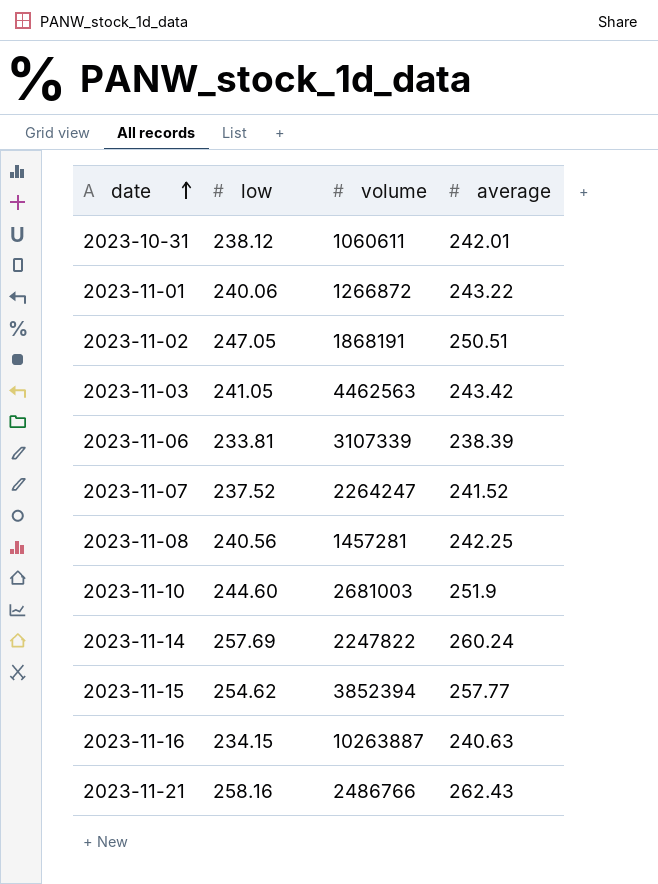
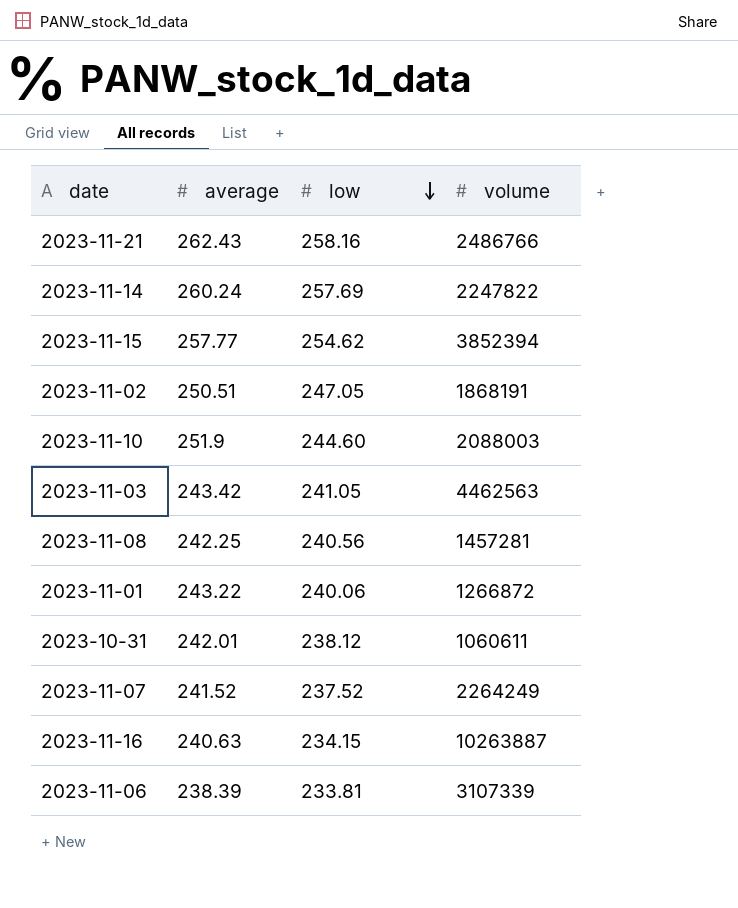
row order: date ascending -> low descending
column average | position: 4 -> 2
2023-11-10 | volume: 2681003 -> 2088003
2023-11-07 | volume: 2264247 -> 2264249

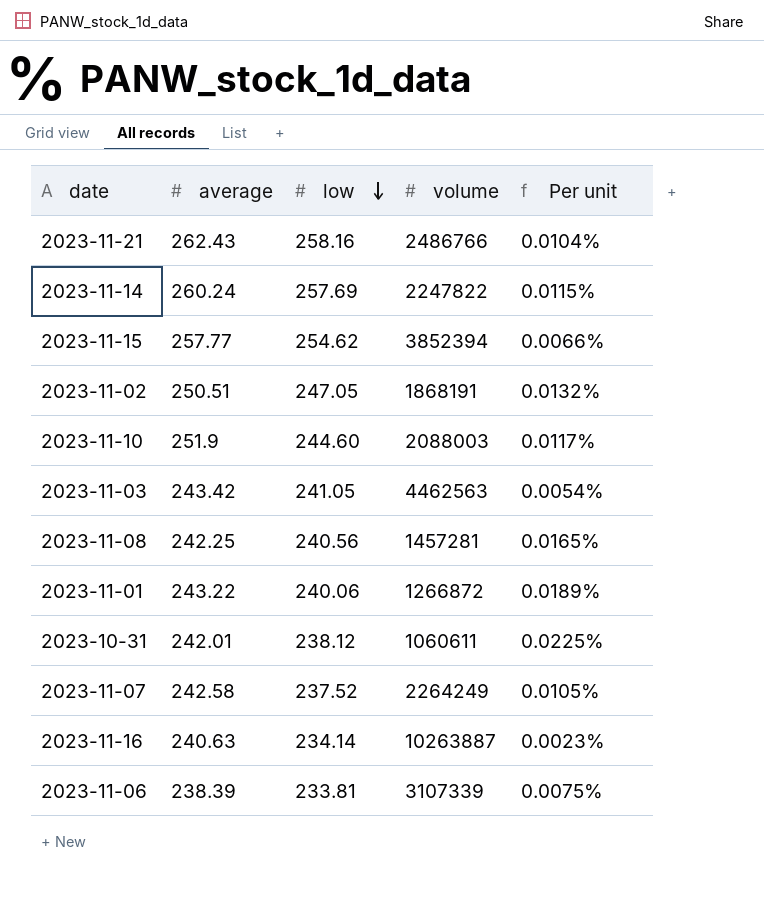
column Per unit | formula: none -> [low] / [volume]
2023-11-07 | average: 241.52 -> 242.58
2023-11-16 | low: 234.15 -> 234.14

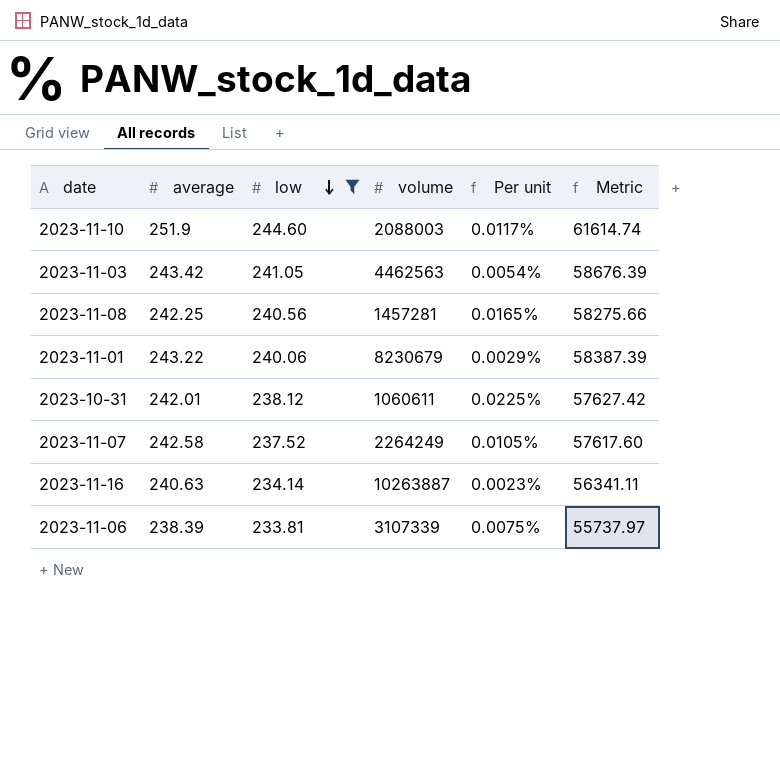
filter: none -> low <= 244.60
column Metric | formula: none -> [average] * [low]
2023-11-01 | volume: 1266872 -> 8230679
2023-11-01 | Per unit: 0.0189% -> 0.0029%

